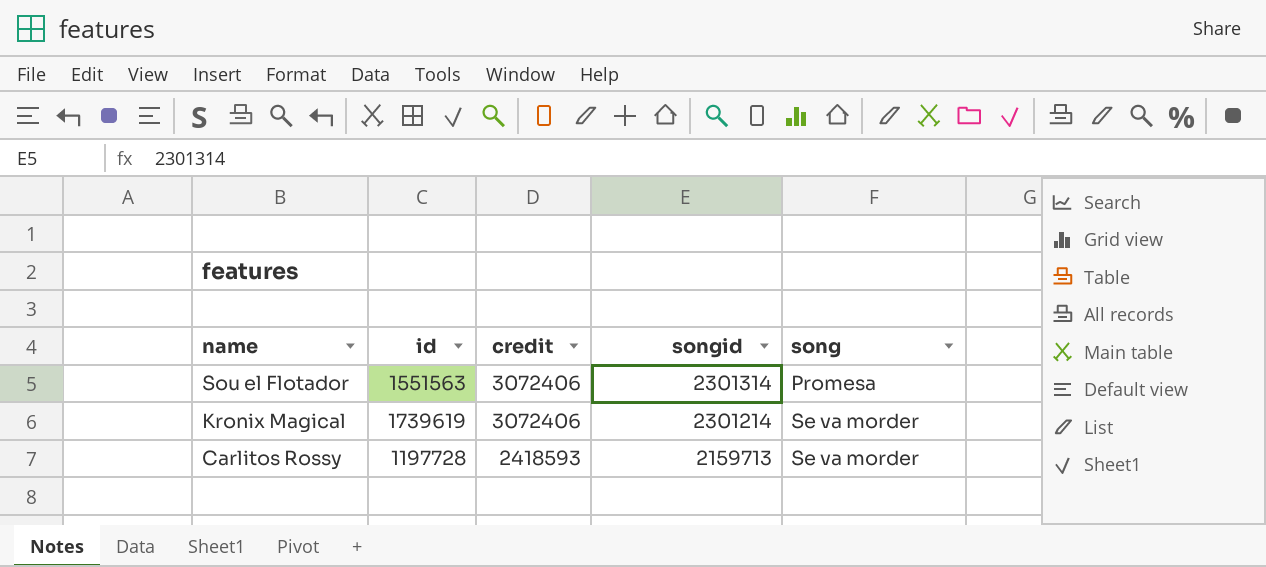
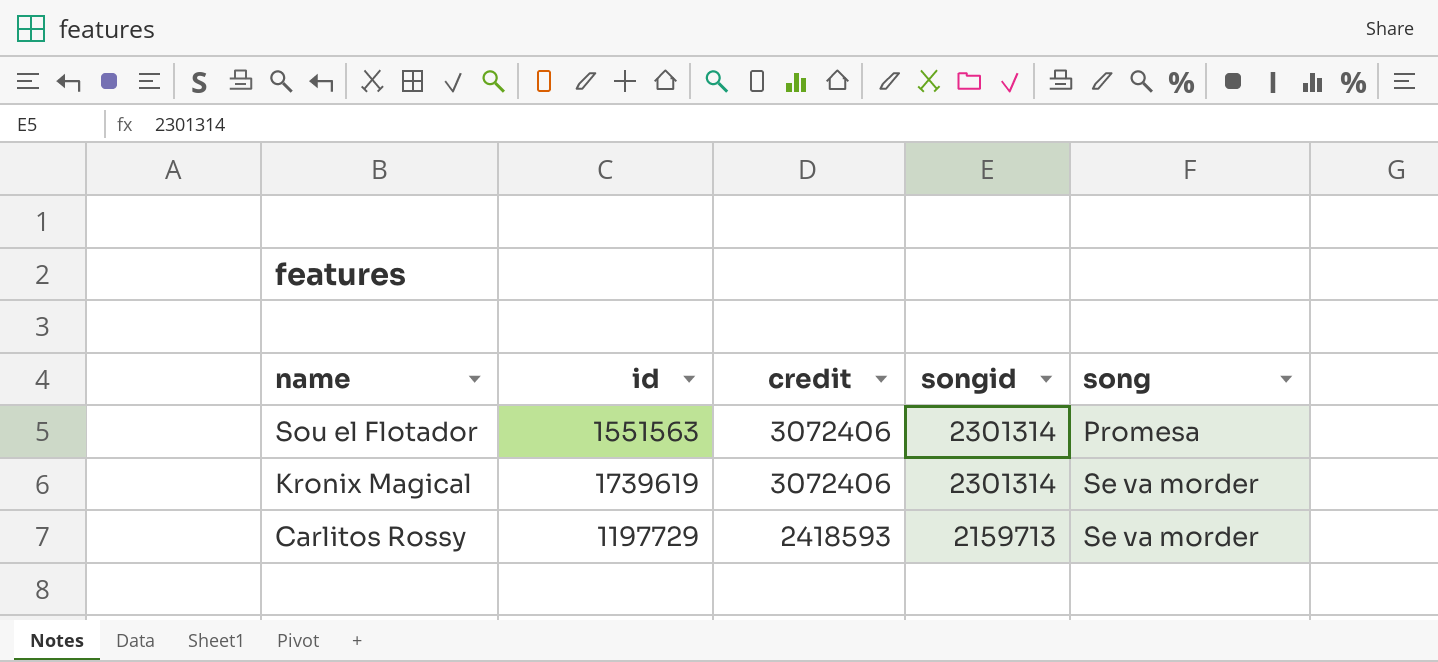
Kronix Magical | songid: 2301214 -> 2301314
Carlitos Rossy | id: 1197728 -> 1197729

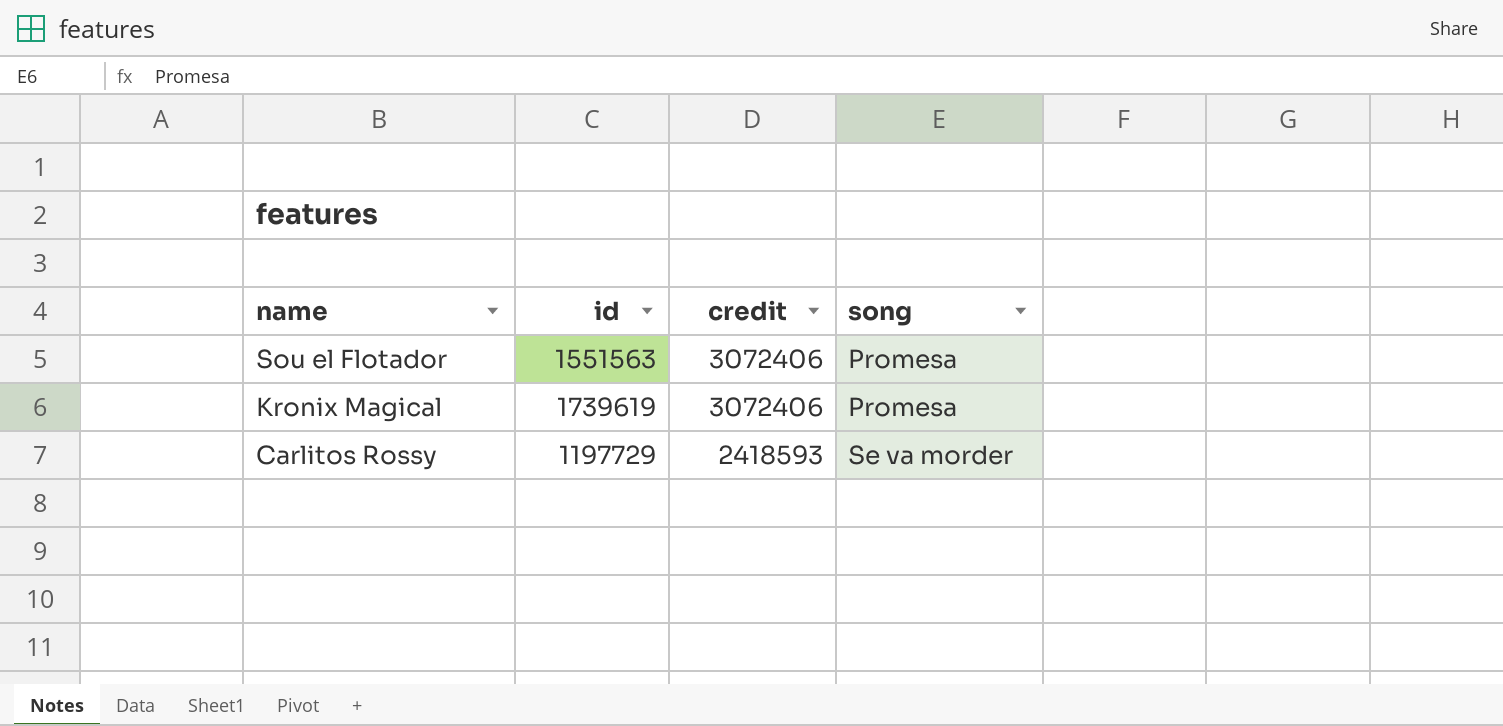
column songid | position: 4 -> none
Kronix Magical | song: Se va morder -> Promesa

